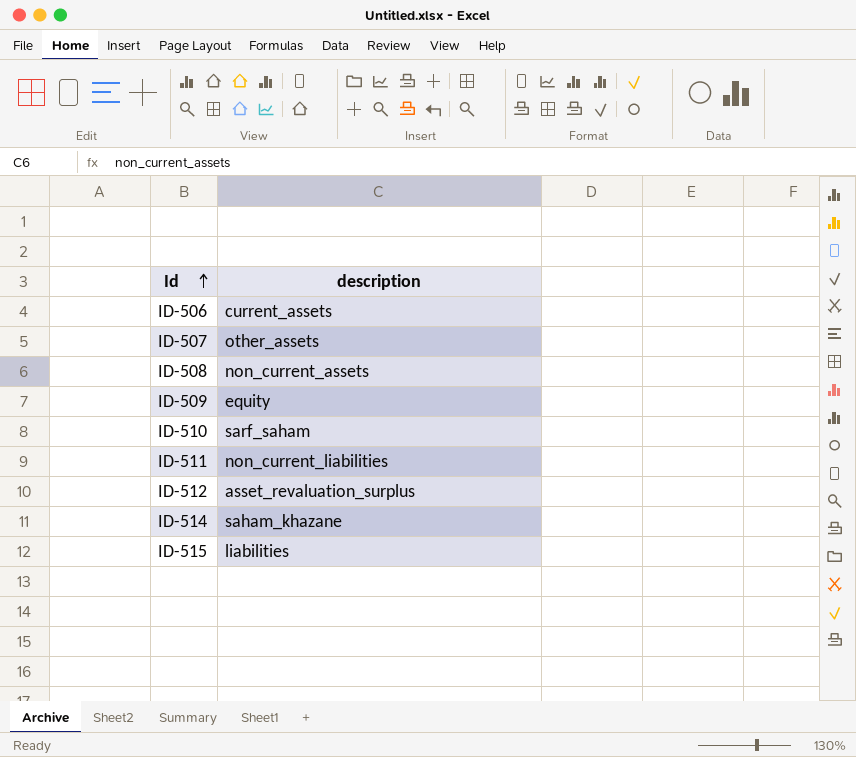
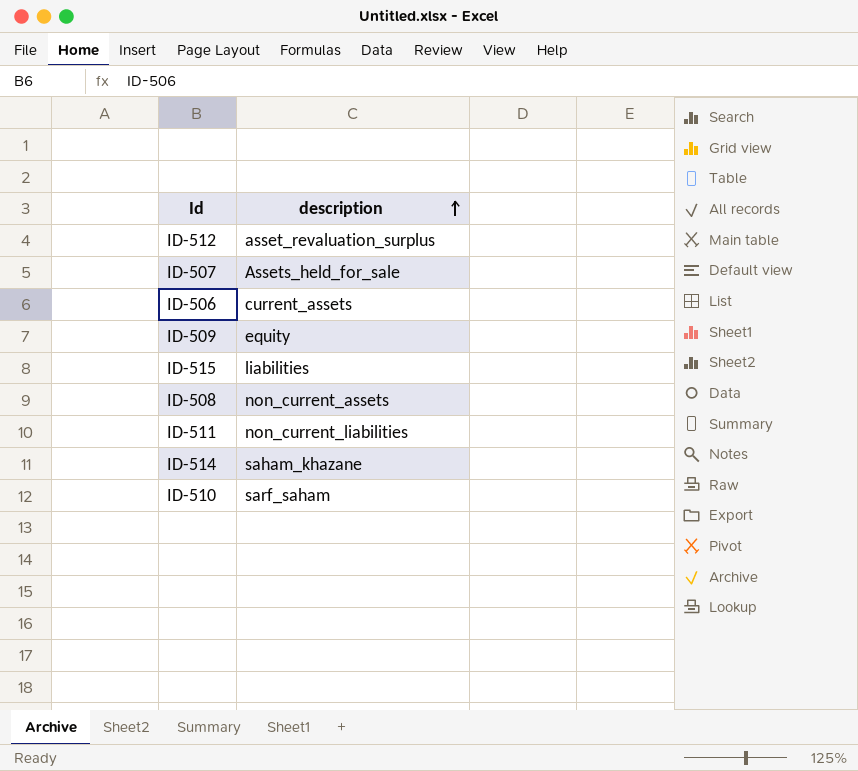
row order: Id ascending -> description ascending
ID-507 | description: other_assets -> Assets_held_for_sale

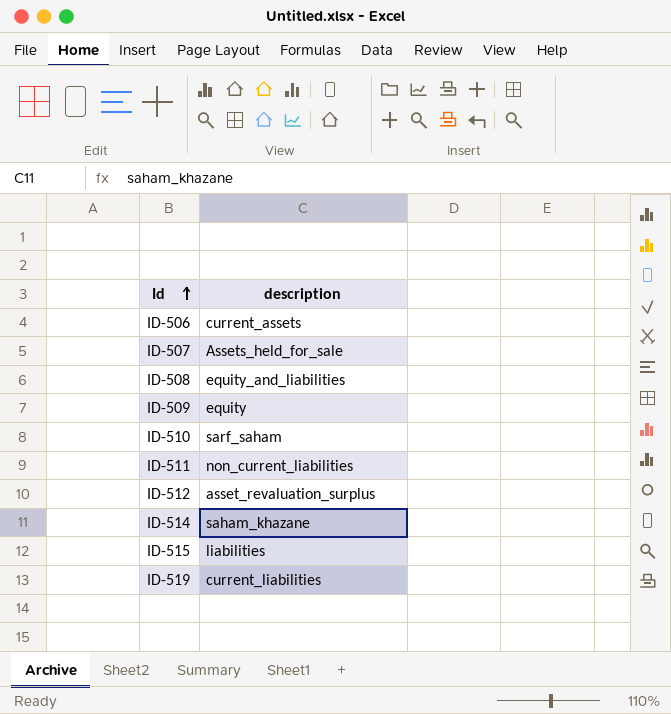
row order: description ascending -> Id ascending
ID-508 | description: non_current_assets -> equity_and_liabilities
row ID-519: none -> current_liabilities

